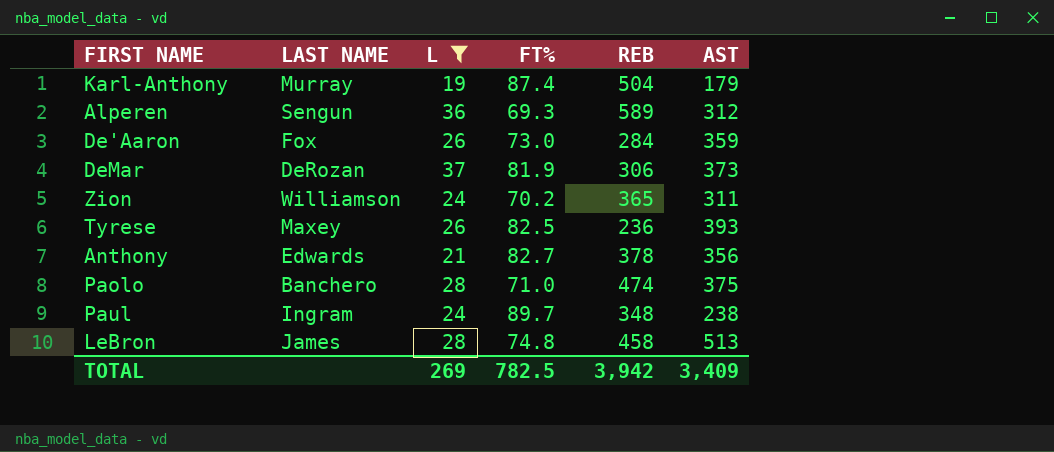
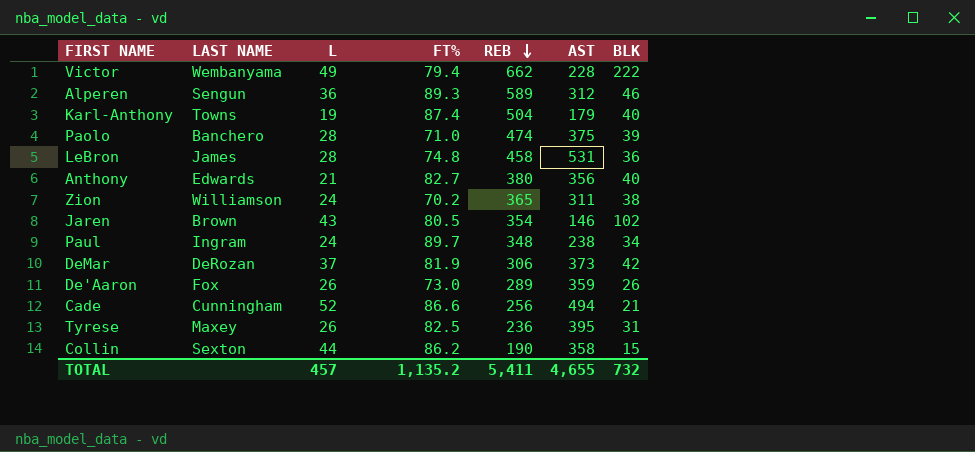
filter: L <= 37 -> none
row order: none -> REB descending
column BLK | position: none -> 7
Alperen | FT%: 69.3 -> 89.3
Karl-Anthony | LAST NAME: Murray -> Towns
LeBron | AST: 513 -> 531
Anthony | REB: 378 -> 380
De'Aaron | REB: 284 -> 289
Tyrese | AST: 393 -> 395
TOTAL | L: 269 -> 457
TOTAL | FT%: 782.5 -> 1,135.2
TOTAL | REB: 3,942 -> 5,411
TOTAL | AST: 3,409 -> 4,655

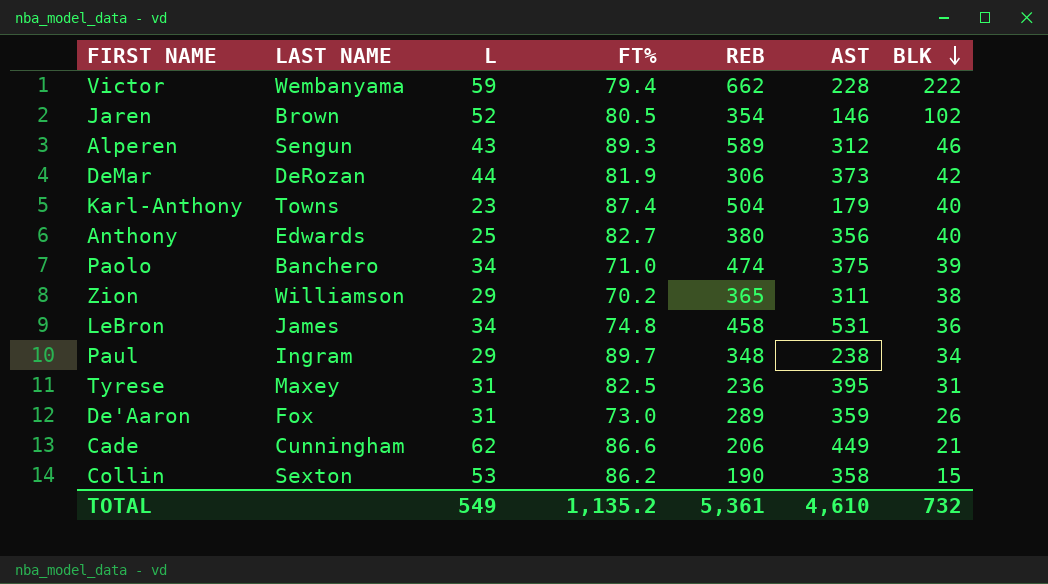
row order: REB descending -> BLK descending
Victor | L: 49 -> 59
Jaren | L: 43 -> 52
Alperen | L: 36 -> 43
DeMar | L: 37 -> 44
Karl-Anthony | L: 19 -> 23
Anthony | L: 21 -> 25
Paolo | L: 28 -> 34
Zion | L: 24 -> 29
LeBron | L: 28 -> 34
Paul | L: 24 -> 29
Tyrese | L: 26 -> 31
De'Aaron | L: 26 -> 31
Cade | L: 52 -> 62
Cade | REB: 256 -> 206
Cade | AST: 494 -> 449
Collin | L: 44 -> 53
TOTAL | L: 457 -> 549
TOTAL | REB: 5,411 -> 5,361
TOTAL | AST: 4,655 -> 4,610

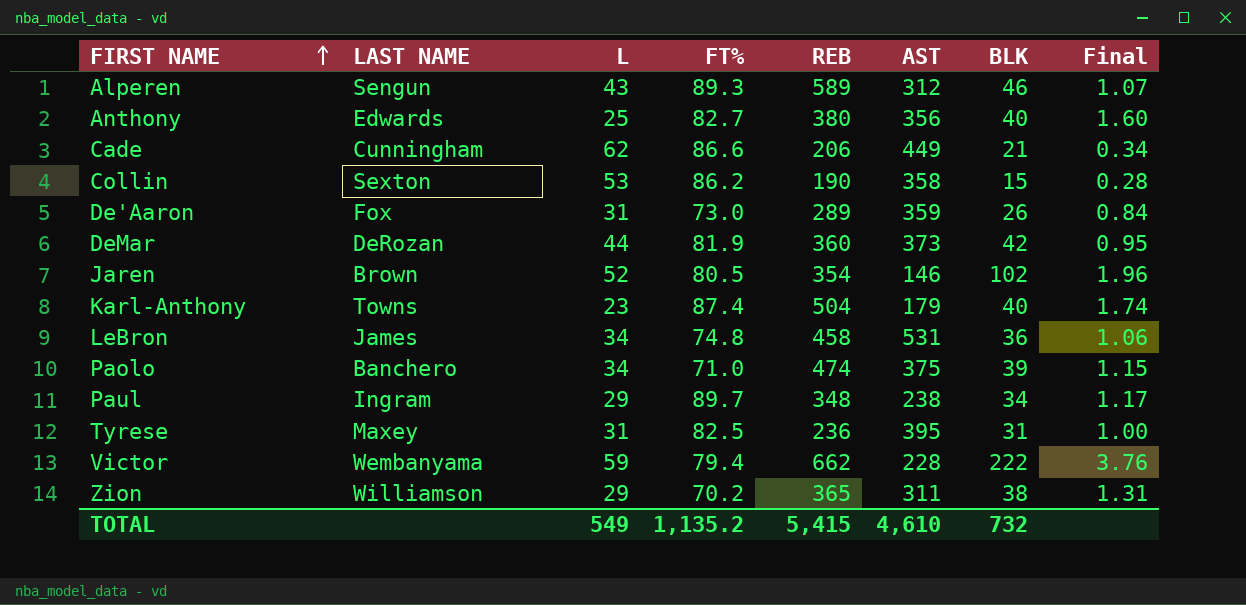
row order: BLK descending -> FIRST NAME ascending
column Final | formula: none -> [BLK] / [L]
DeMar | REB: 306 -> 360
TOTAL | REB: 5,361 -> 5,415

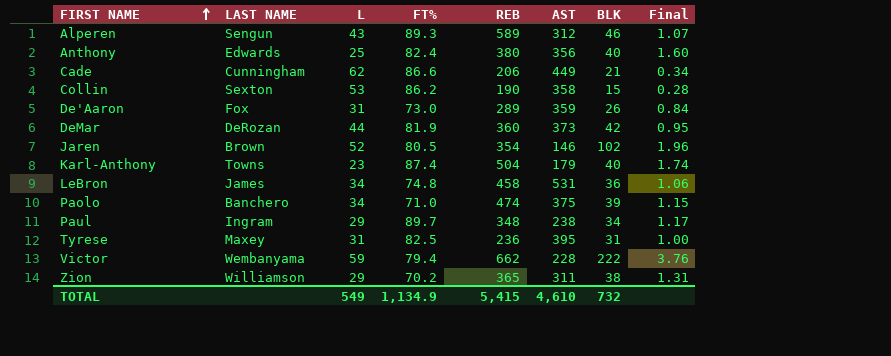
Anthony | FT%: 82.7 -> 82.4
TOTAL | FT%: 1,135.2 -> 1,134.9

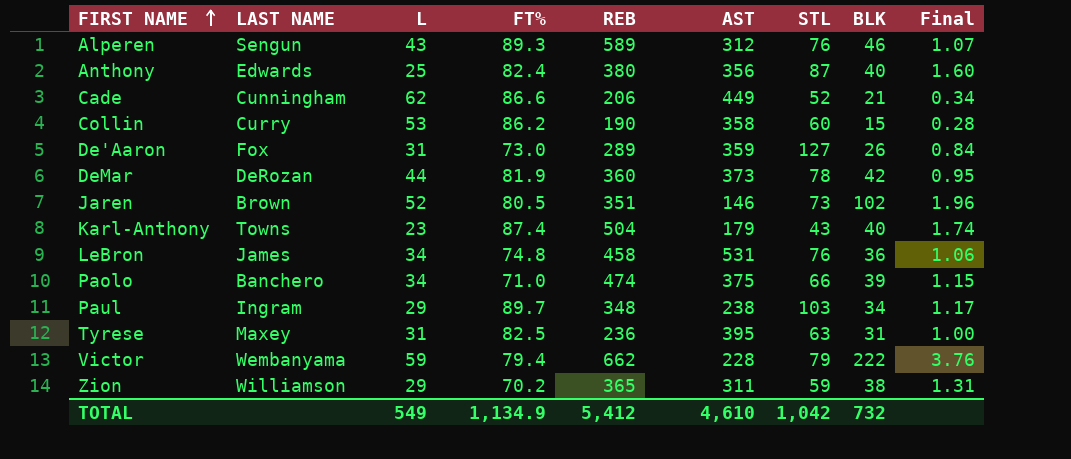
column STL | position: none -> 7
Collin | LAST NAME: Sexton -> Curry
Jaren | REB: 354 -> 351
TOTAL | REB: 5,415 -> 5,412

